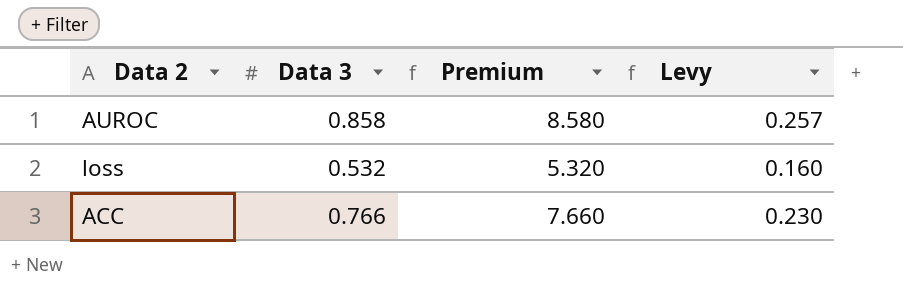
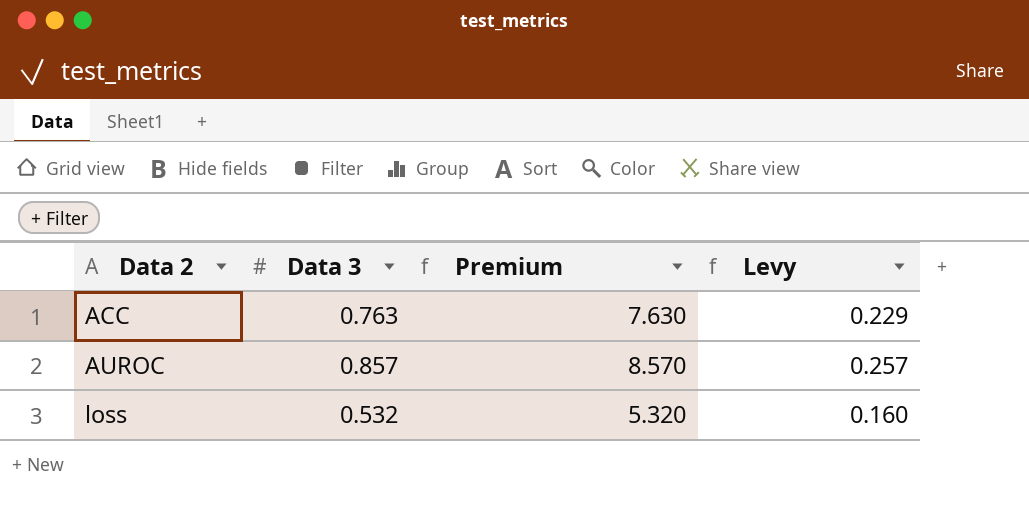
row order: none -> Data 2 ascending
ACC | Data 3: 0.766 -> 0.763
ACC | Premium: 7.660 -> 7.630
ACC | Levy: 0.230 -> 0.229
AUROC | Data 3: 0.858 -> 0.857
AUROC | Premium: 8.580 -> 8.570

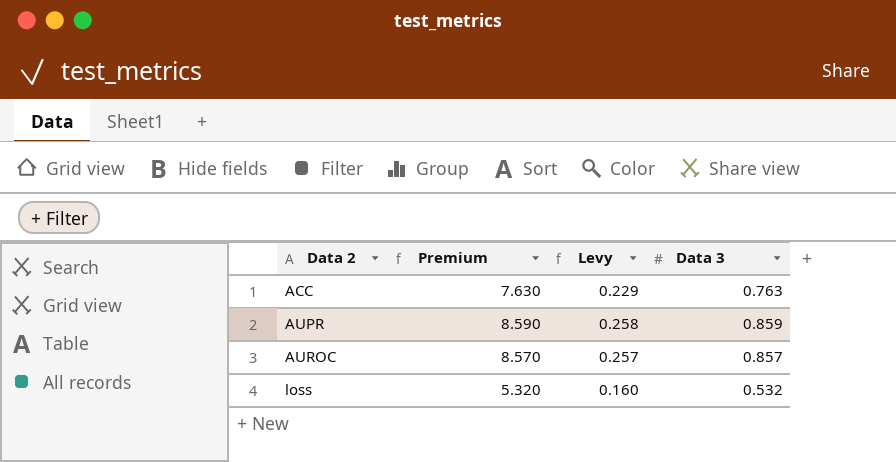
column Data 3 | position: 2 -> 4
row AUPR: none -> 8.590 | 0.258 | 0.859

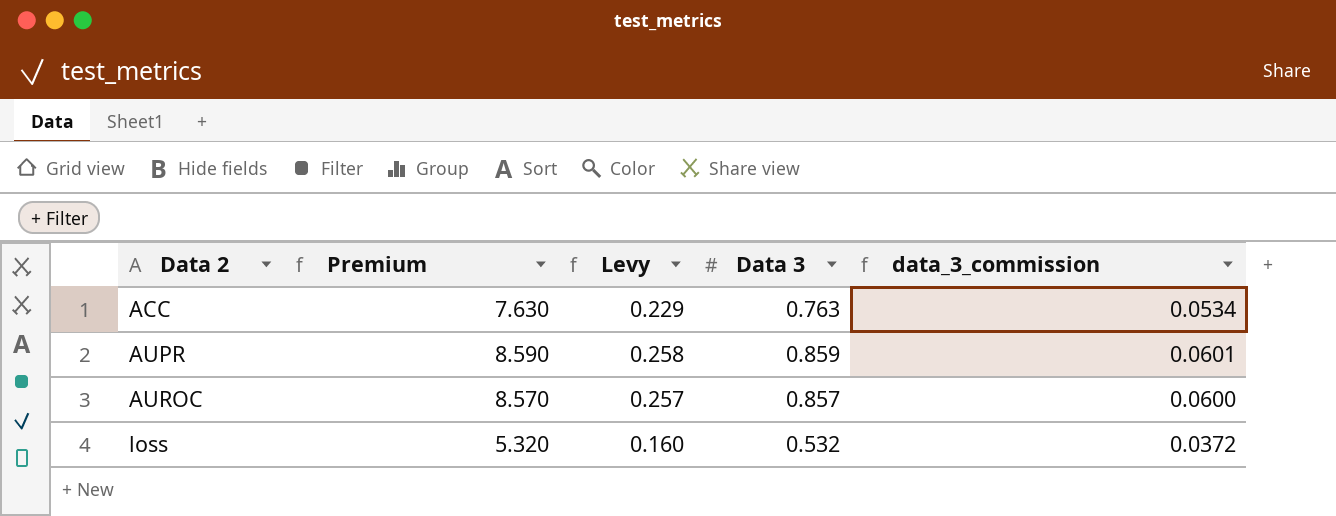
column data_3_commission | formula: none -> [Data 3] * 0.07

